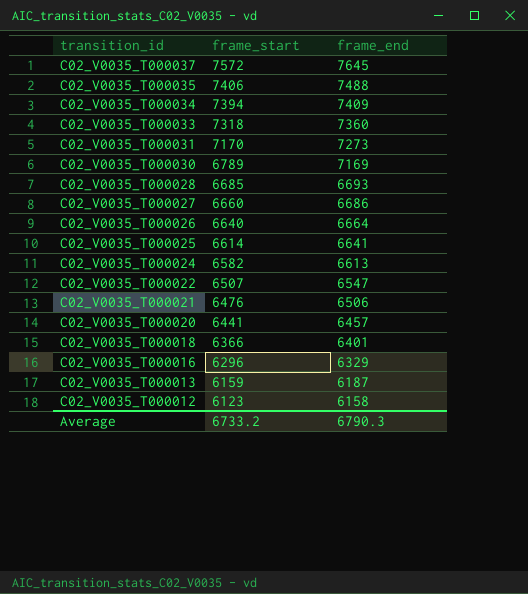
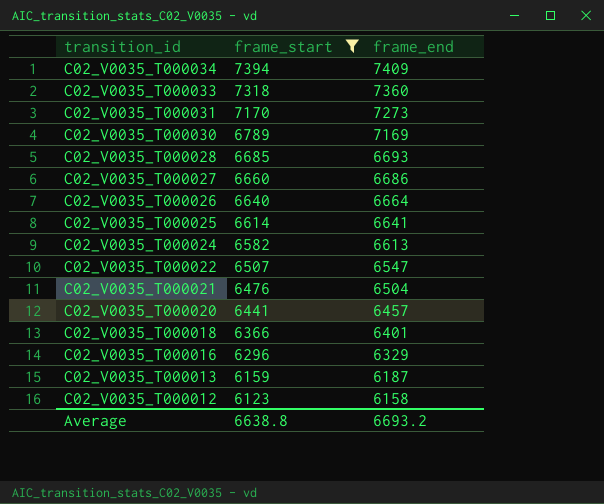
filter: none -> frame_start <= 7394
C02_V0035_T000021 | frame_end: 6506 -> 6504
Average | frame_start: 6733.2 -> 6638.8
Average | frame_end: 6790.3 -> 6693.2

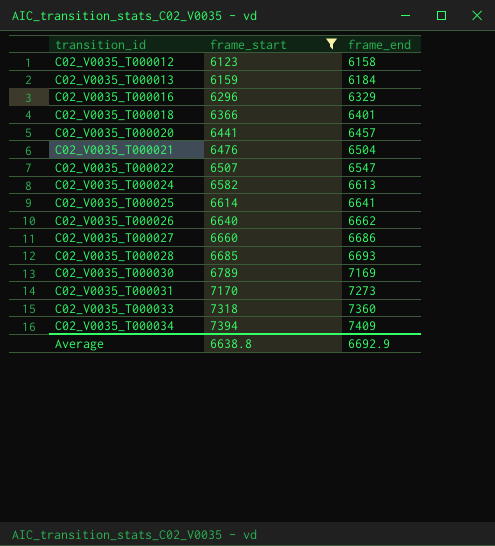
row order: transition_id descending -> transition_id ascending
C02_V0035_T000013 | frame_end: 6187 -> 6184
C02_V0035_T000026 | frame_end: 6664 -> 6662
Average | frame_end: 6693.2 -> 6692.9

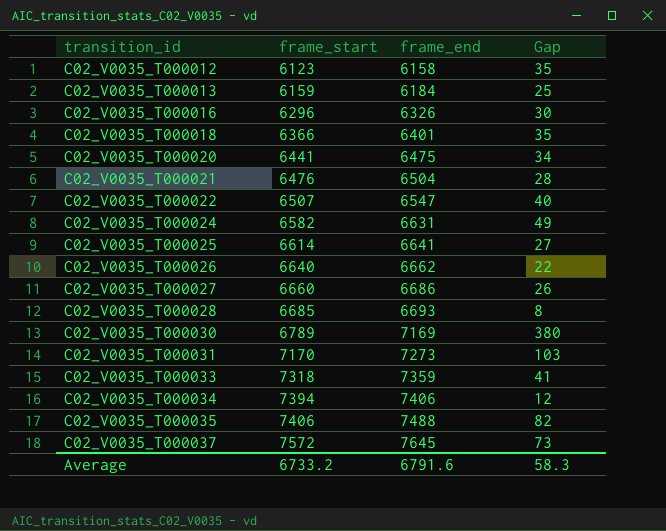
filter: frame_start <= 7394 -> none
column Gap | formula: none -> [frame_end] - [frame_start]
C02_V0035_T000016 | frame_end: 6329 -> 6326
C02_V0035_T000020 | frame_end: 6457 -> 6475
C02_V0035_T000024 | frame_end: 6613 -> 6631
C02_V0035_T000033 | frame_end: 7360 -> 7359
C02_V0035_T000034 | frame_end: 7409 -> 7406
Average | frame_start: 6638.8 -> 6733.2
Average | frame_end: 6692.9 -> 6791.6

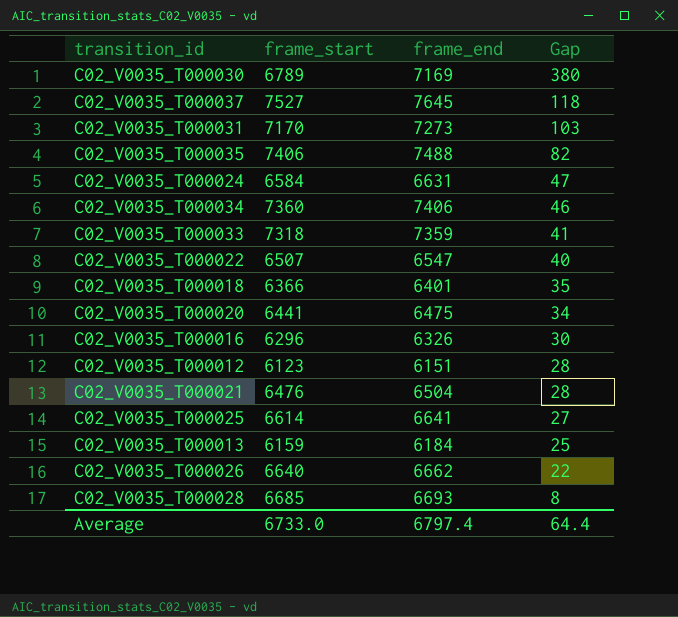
row order: transition_id ascending -> Gap descending
row C02_V0035_T000027: 6660 | 6686 | 26 -> none
C02_V0035_T000037 | frame_start: 7572 -> 7527
C02_V0035_T000037 | Gap: 73 -> 118
C02_V0035_T000024 | frame_start: 6582 -> 6584
C02_V0035_T000024 | Gap: 49 -> 47
C02_V0035_T000034 | frame_start: 7394 -> 7360
C02_V0035_T000034 | Gap: 12 -> 46
C02_V0035_T000012 | frame_end: 6158 -> 6151
C02_V0035_T000012 | Gap: 35 -> 28
Average | frame_start: 6733.2 -> 6733.0
Average | frame_end: 6791.6 -> 6797.4
Average | Gap: 58.3 -> 64.4

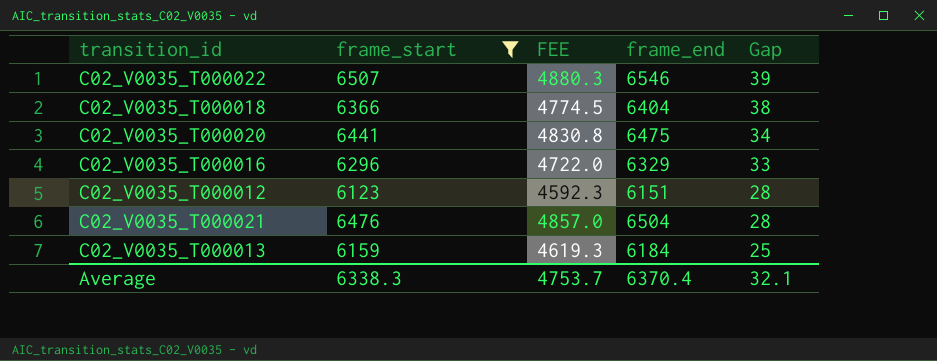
filter: none -> frame_start <= 6507
column FEE | formula: none -> [frame_start] * 0.75
C02_V0035_T000022 | frame_end: 6547 -> 6546
C02_V0035_T000022 | Gap: 40 -> 39
C02_V0035_T000018 | frame_end: 6401 -> 6404
C02_V0035_T000018 | Gap: 35 -> 38
C02_V0035_T000016 | frame_end: 6326 -> 6329
C02_V0035_T000016 | Gap: 30 -> 33
Average | frame_start: 6733.0 -> 6338.3
Average | frame_end: 6797.4 -> 6370.4
Average | Gap: 64.4 -> 32.1

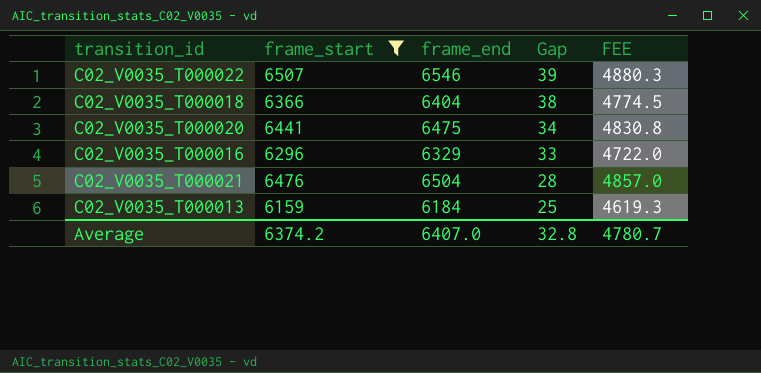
column FEE | position: 3 -> 5
row C02_V0035_T000012: 6123 | 4592.3 | 6151 | 28 -> none
Average | frame_start: 6338.3 -> 6374.2
Average | frame_end: 6370.4 -> 6407.0
Average | Gap: 32.1 -> 32.8
Average | FEE: 4753.7 -> 4780.7

